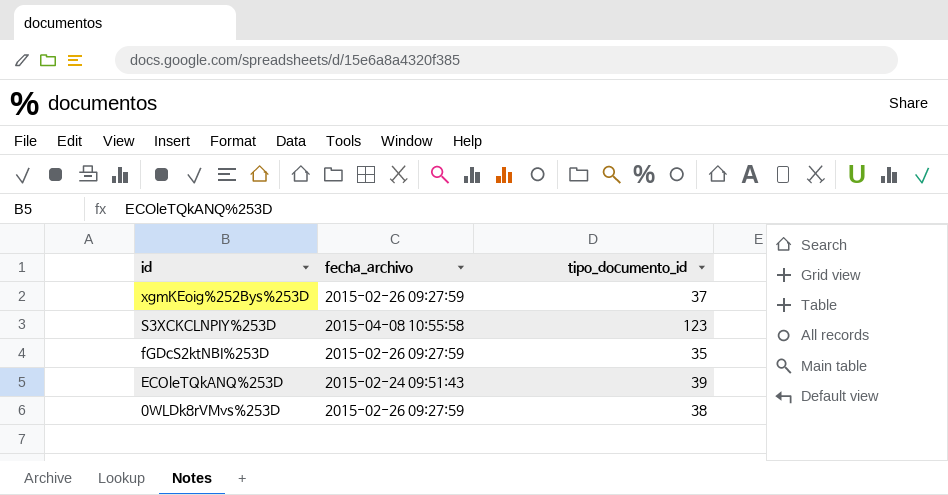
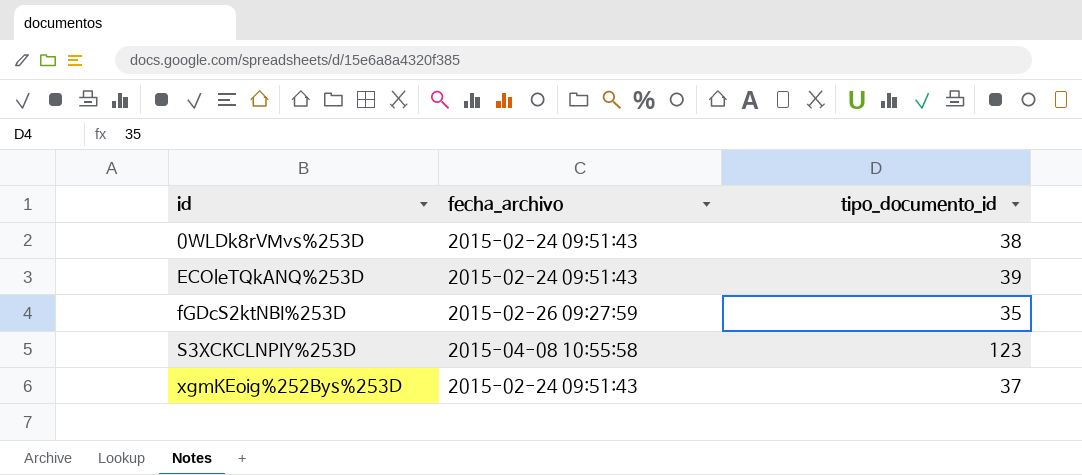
row order: id descending -> id ascending
0WLDk8rVMvs%253D | fecha_archivo: 2015-02-26 09:27:59 -> 2015-02-24 09:51:43
xgmKEoig%252Bys%253D | fecha_archivo: 2015-02-26 09:27:59 -> 2015-02-24 09:51:43

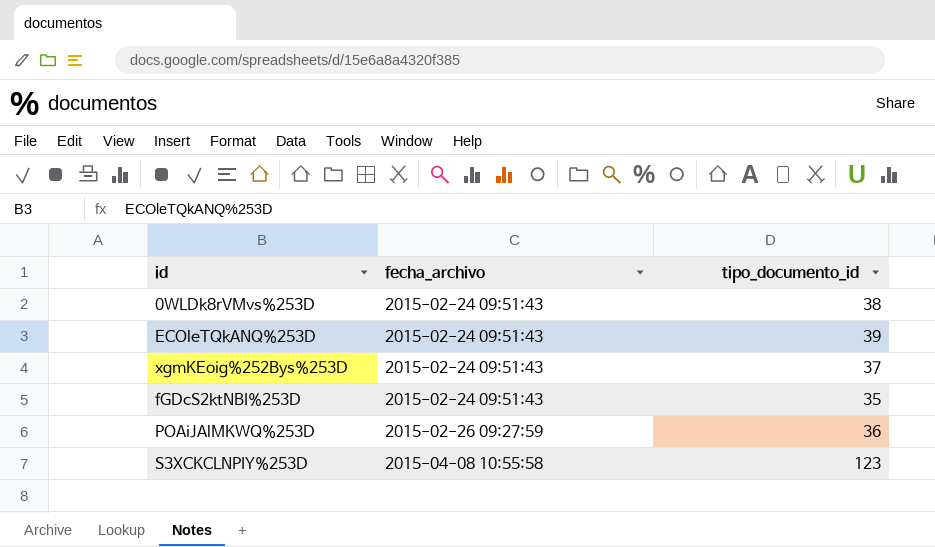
row order: id ascending -> fecha_archivo ascending
fGDcS2ktNBI%253D | fecha_archivo: 2015-02-26 09:27:59 -> 2015-02-24 09:51:43
row POAiJAlMKWQ%253D: none -> 2015-02-26 09:27:59 | 36

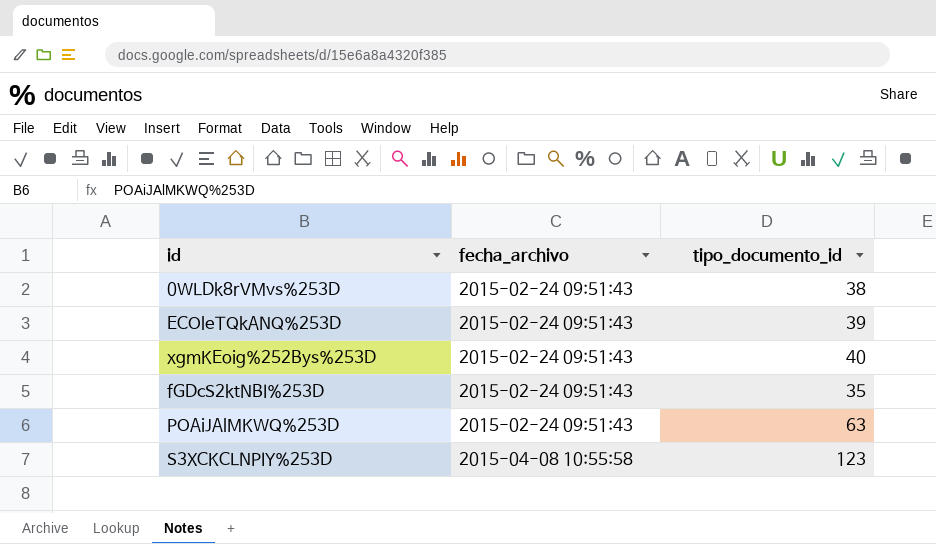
xgmKEoig%252Bys%253D | tipo_documento_id: 37 -> 40
POAiJAlMKWQ%253D | fecha_archivo: 2015-02-26 09:27:59 -> 2015-02-24 09:51:43
POAiJAlMKWQ%253D | tipo_documento_id: 36 -> 63

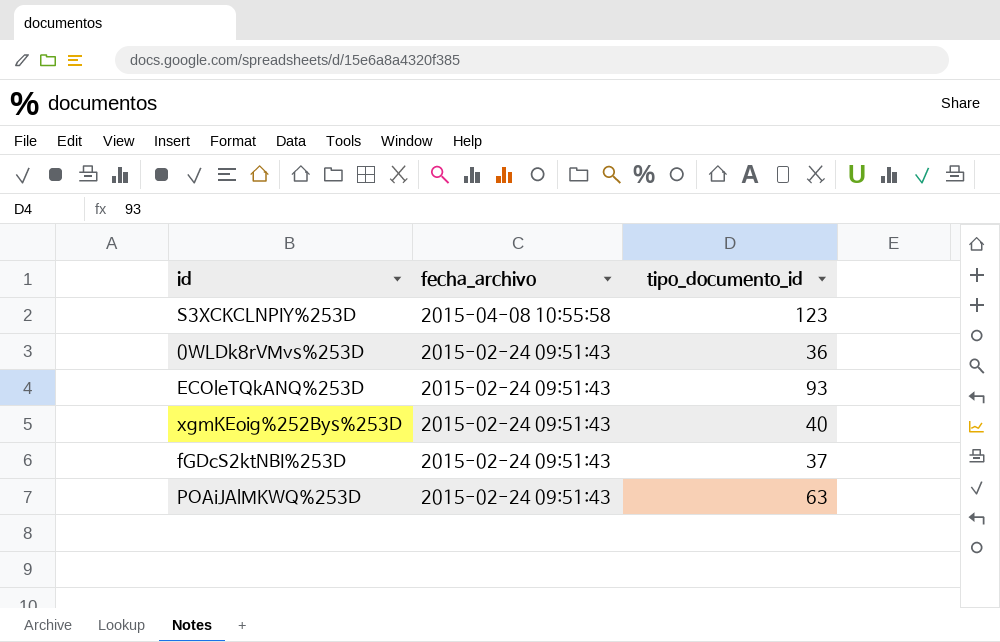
row order: fecha_archivo ascending -> fecha_archivo descending
0WLDk8rVMvs%253D | tipo_documento_id: 38 -> 36
ECOleTQkANQ%253D | tipo_documento_id: 39 -> 93
fGDcS2ktNBI%253D | tipo_documento_id: 35 -> 37

